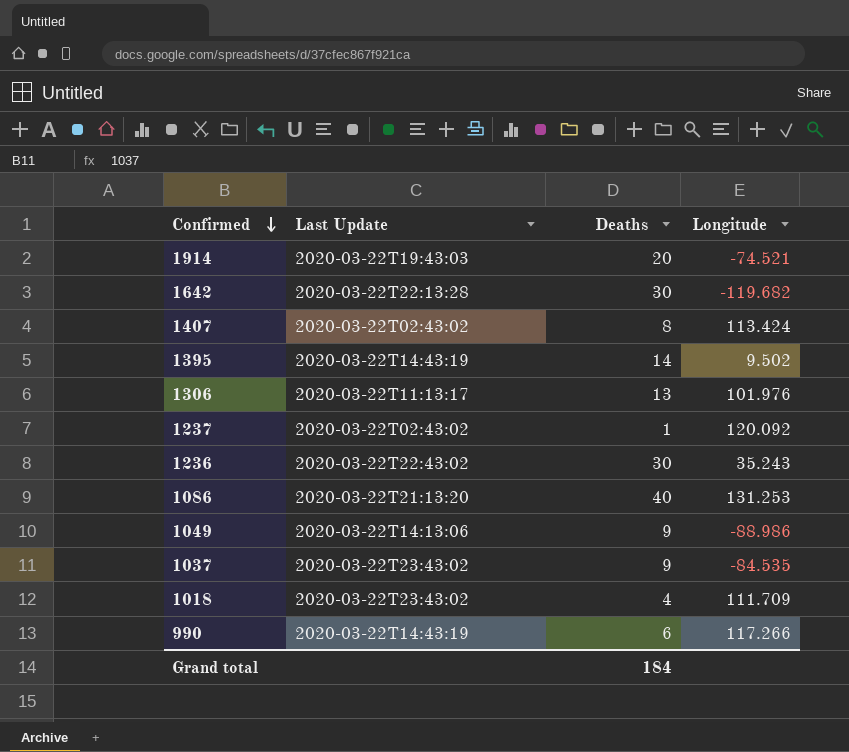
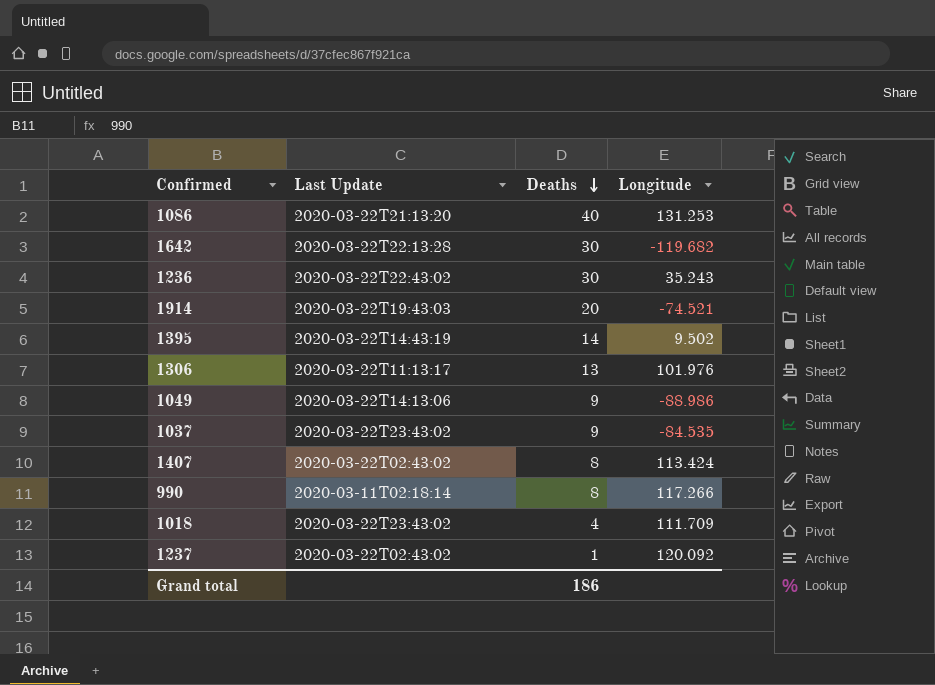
row order: Confirmed descending -> Deaths descending
990 | Last Update: 2020-03-22T14:43:19 -> 2020-03-11T02:18:14
990 | Deaths: 6 -> 8
Grand total | Deaths: 184 -> 186

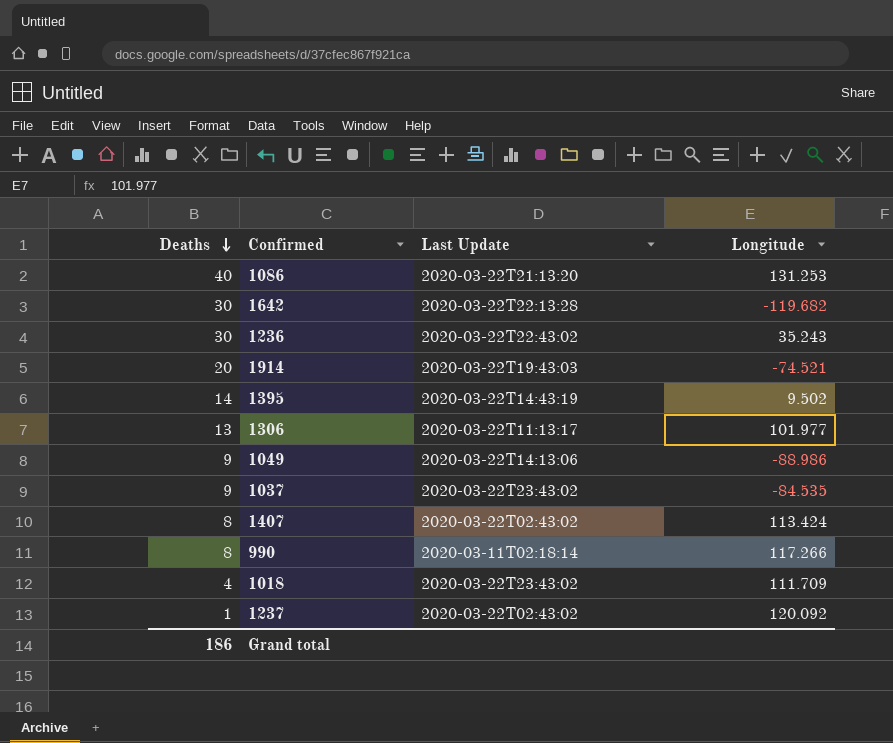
column Deaths | position: 3 -> 1
1306 | Longitude: 101.976 -> 101.977

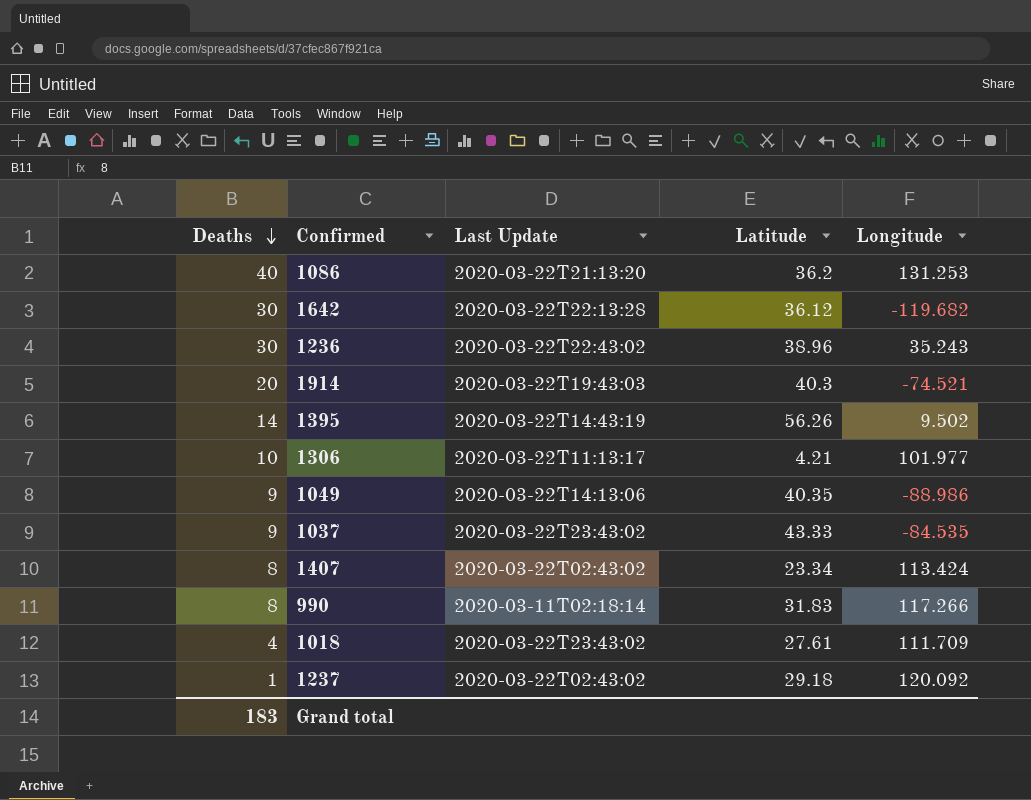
column Latitude | position: none -> 4
1306 | Deaths: 13 -> 10
Grand total | Deaths: 186 -> 183

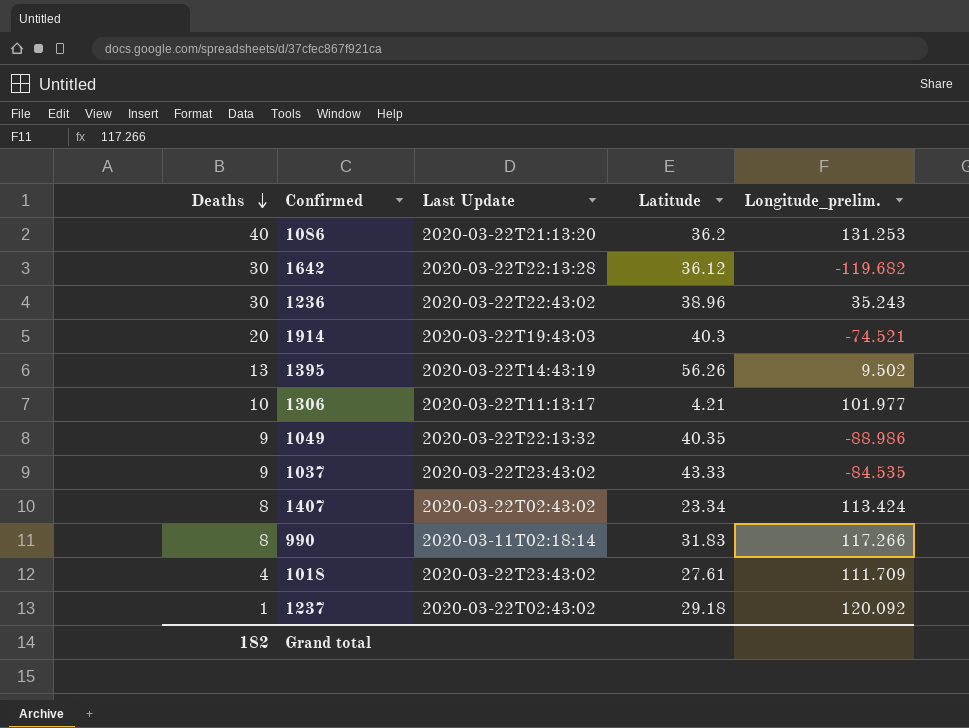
column name: Longitude -> Longitude_prelim.
1395 | Deaths: 14 -> 13
1049 | Last Update: 2020-03-22T14:13:06 -> 2020-03-22T22:13:32
Grand total | Deaths: 183 -> 182

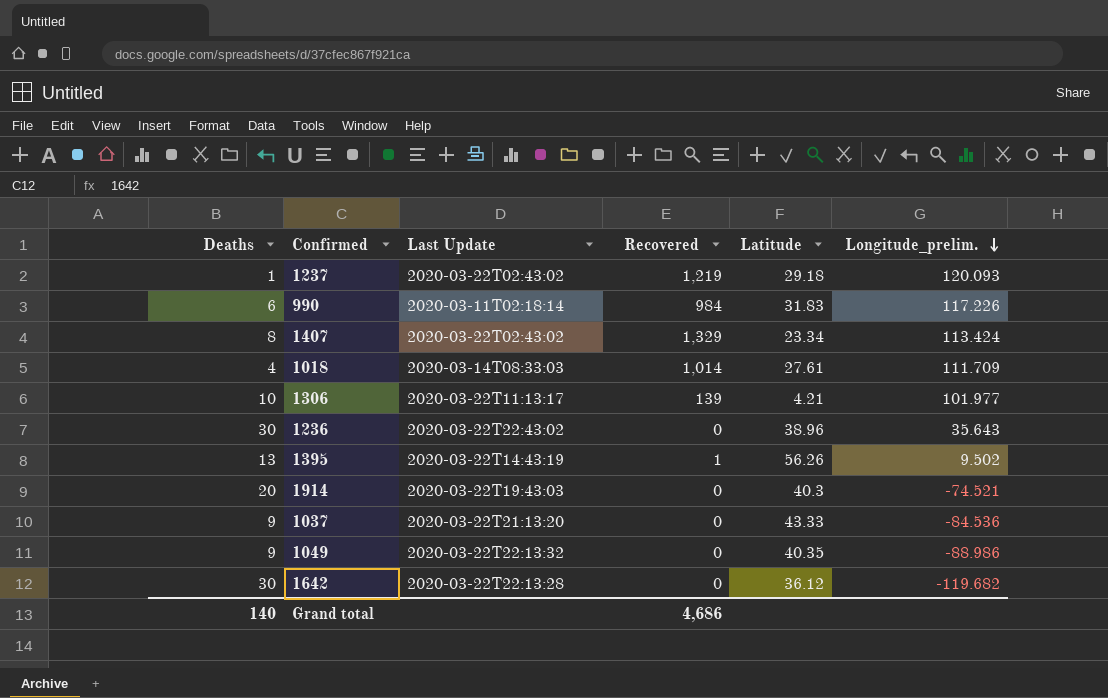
row order: Deaths descending -> Longitude_prelim. descending
column Recovered | position: none -> 4
row 1086: 40 | 2020-03-22T21:13:20 | 36.2 | 131.253 -> none
1237 | Longitude_prelim.: 120.092 -> 120.093
990 | Deaths: 8 -> 6
990 | Longitude_prelim.: 117.266 -> 117.226
1018 | Last Update: 2020-03-22T23:43:02 -> 2020-03-14T08:33:03
1236 | Longitude_prelim.: 35.243 -> 35.643
1037 | Last Update: 2020-03-22T23:43:02 -> 2020-03-22T21:13:20
1037 | Longitude_prelim.: -84.535 -> -84.536
Grand total | Deaths: 182 -> 140

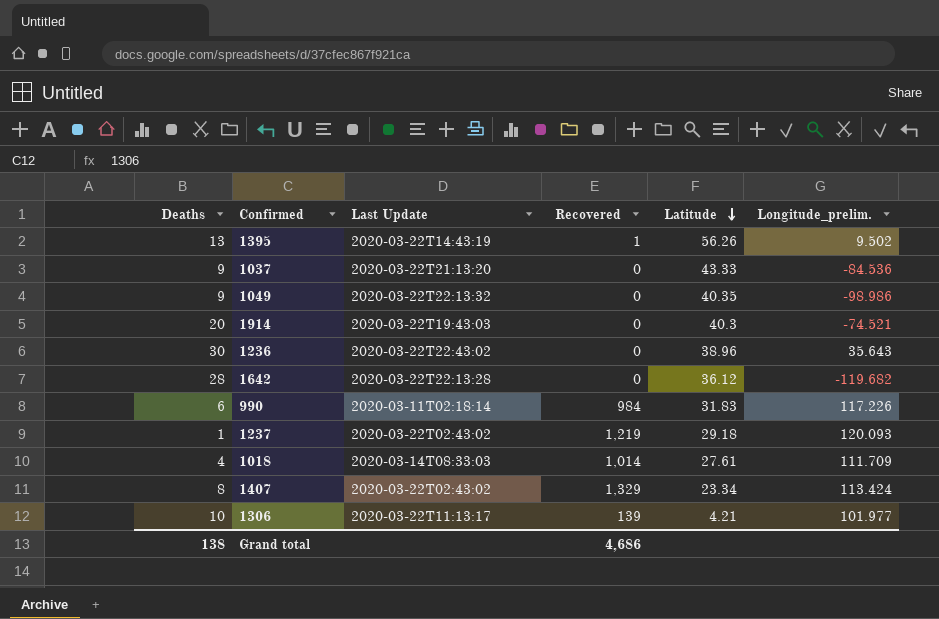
row order: Longitude_prelim. descending -> Latitude descending
1049 | Longitude_prelim.: -88.986 -> -98.986
1642 | Deaths: 30 -> 28
Grand total | Deaths: 140 -> 138

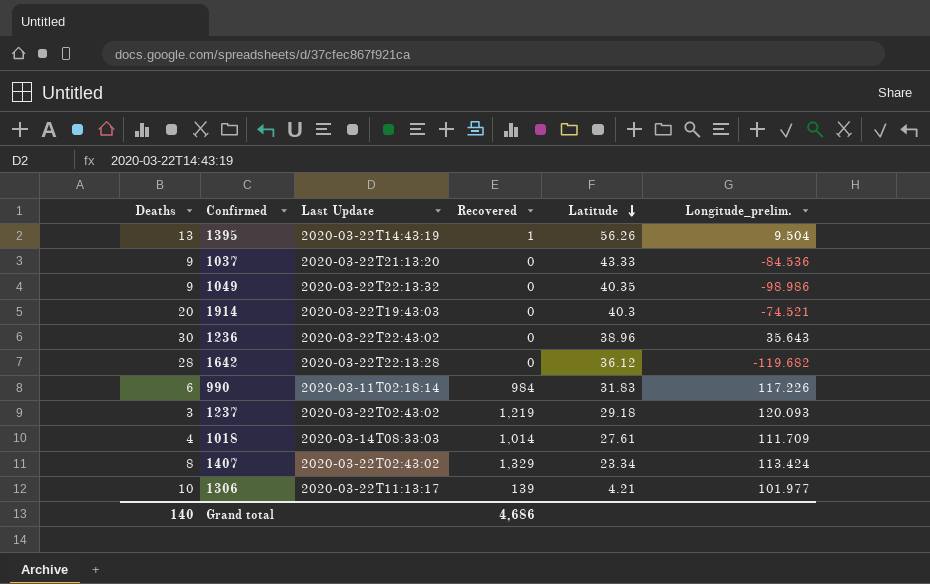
1395 | Longitude_prelim.: 9.502 -> 9.504
1237 | Deaths: 1 -> 3
Grand total | Deaths: 138 -> 140

